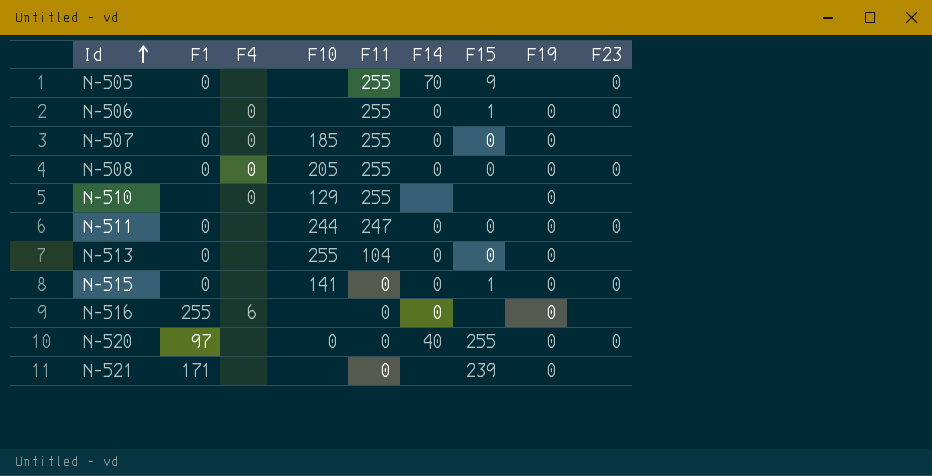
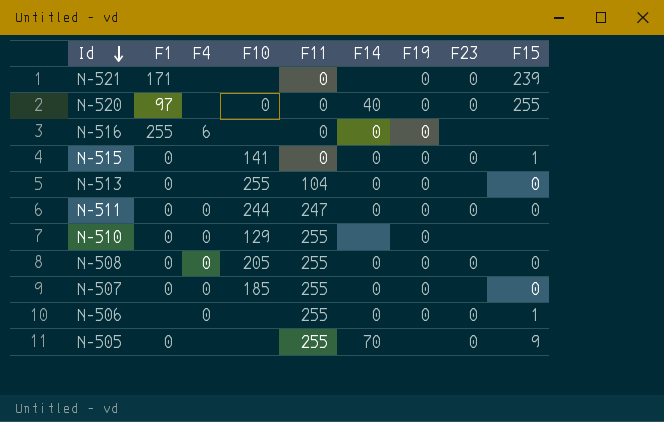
row order: Id ascending -> Id descending
column F15 | position: 7 -> 9
N-521 | F23: none -> 0
N-511 | F4: none -> 0
N-510 | F1: none -> 0

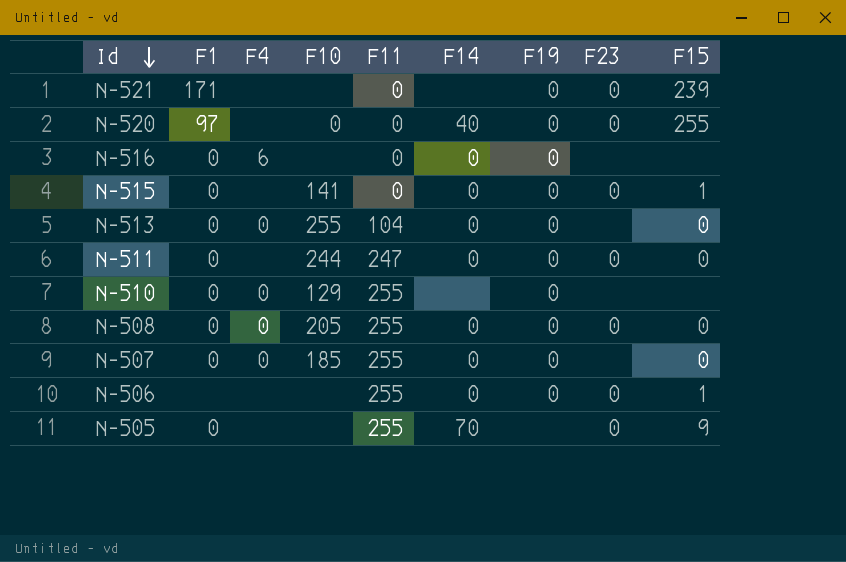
N-516 | F1: 255 -> 0
N-513 | F4: none -> 0
N-511 | F4: 0 -> none
N-506 | F4: 0 -> none

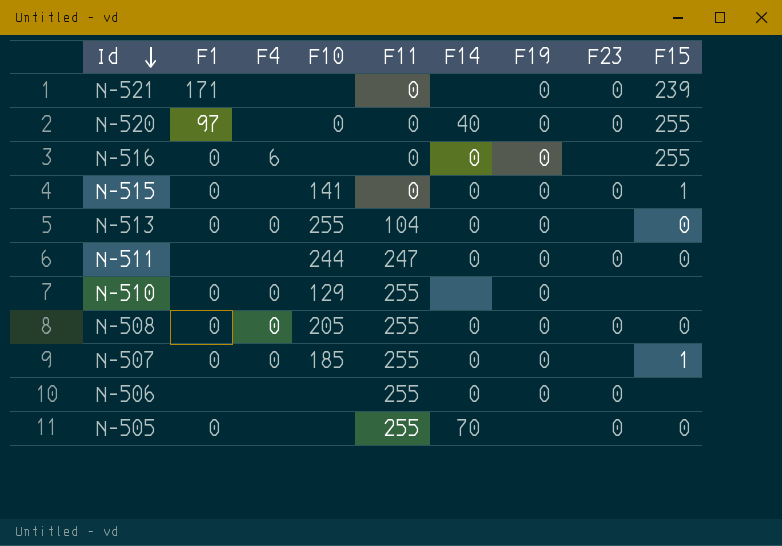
N-516 | F15: none -> 255
N-511 | F1: 0 -> none
N-507 | F15: 0 -> 1
N-506 | F15: 1 -> none
N-505 | F15: 9 -> 0

